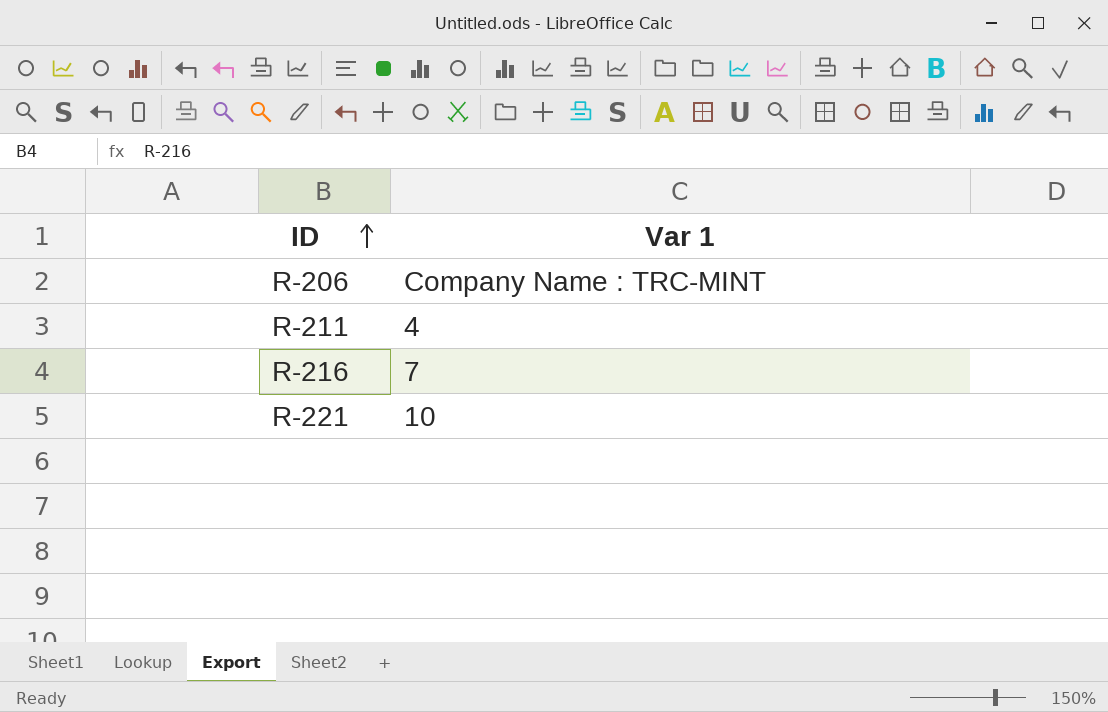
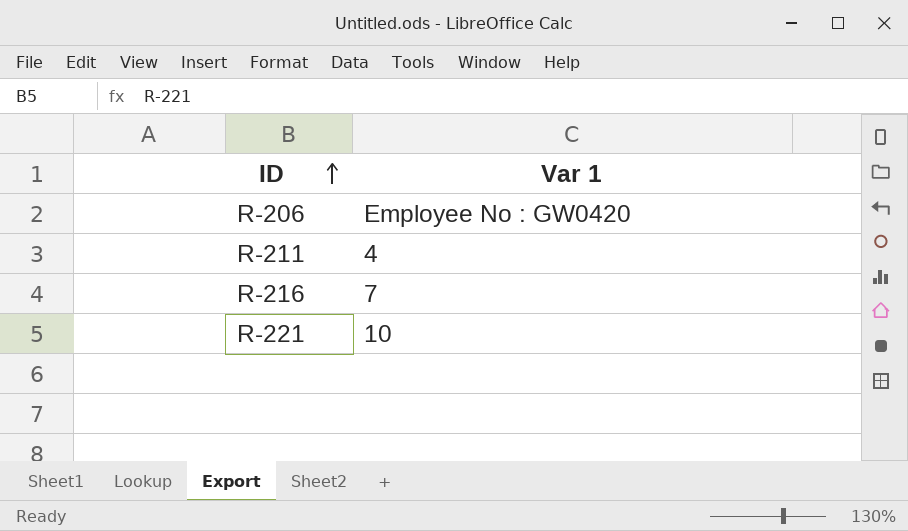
R-206 | Var 1: Company Name : TRC-MINT -> Employee No : GW0420

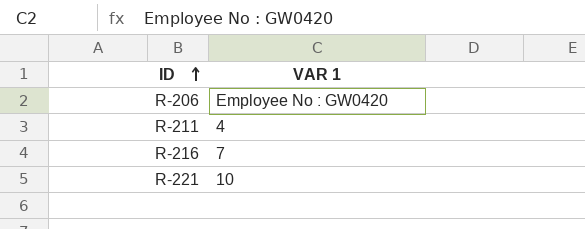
column name: Var 1 -> VAR 1

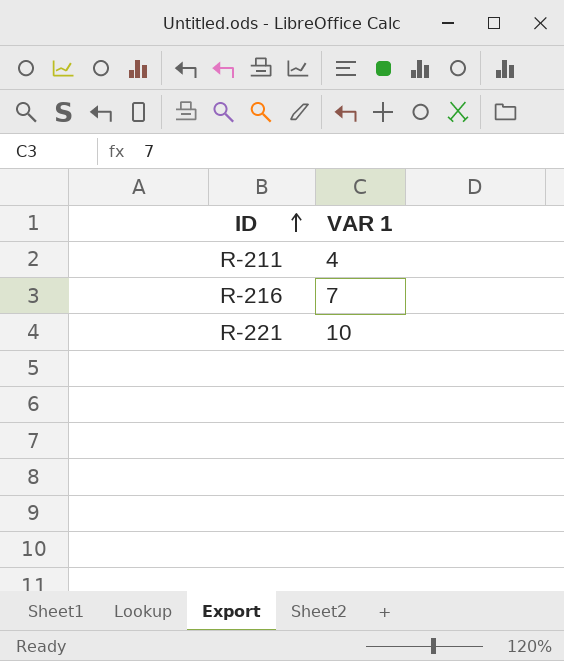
row R-206: Employee No : GW0420 -> none

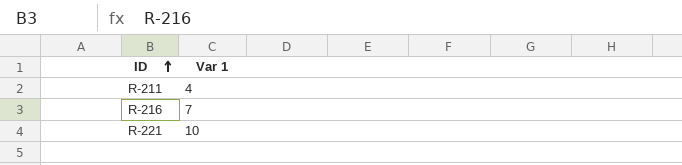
column name: VAR 1 -> Var 1

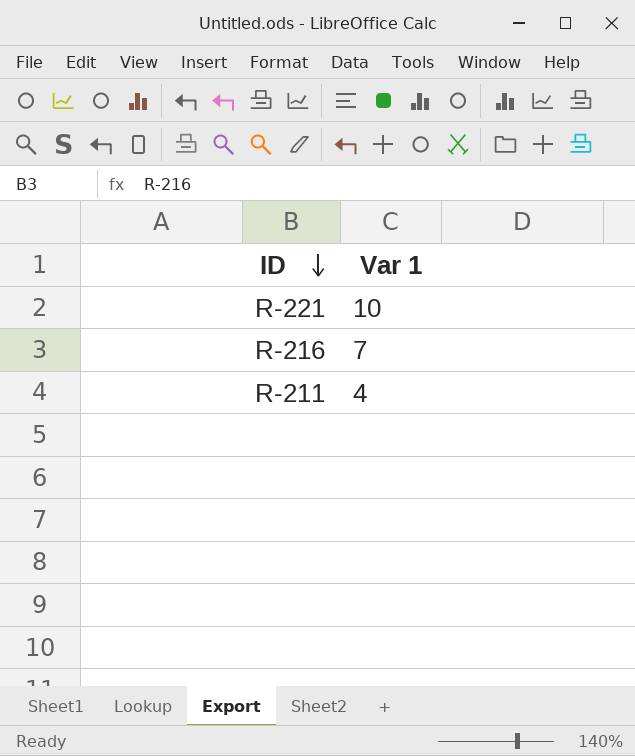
row order: ID ascending -> ID descending

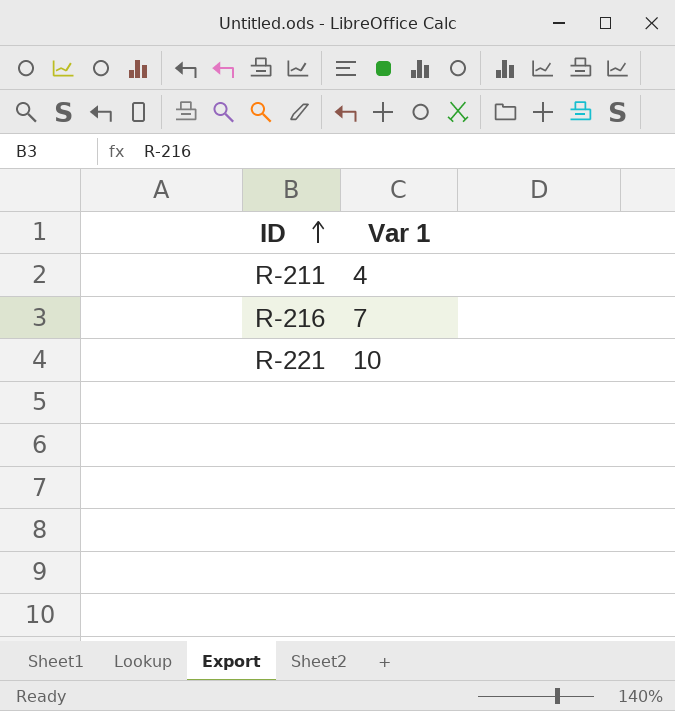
row order: ID descending -> ID ascending

